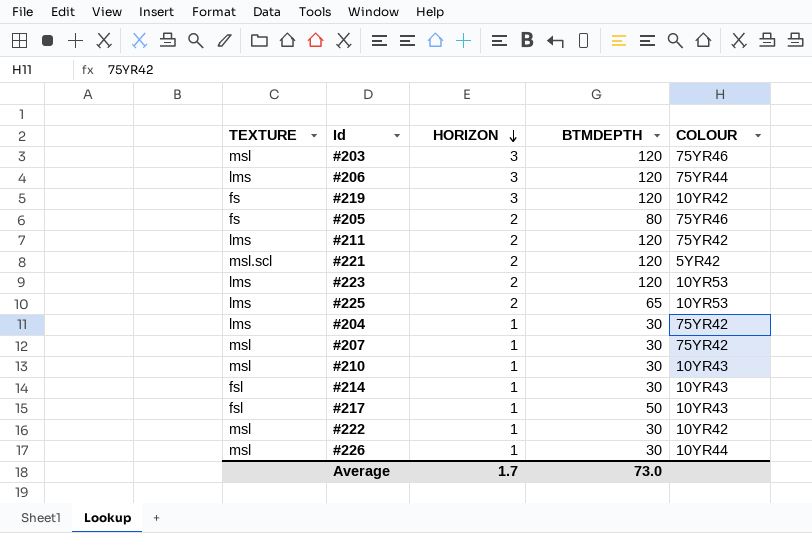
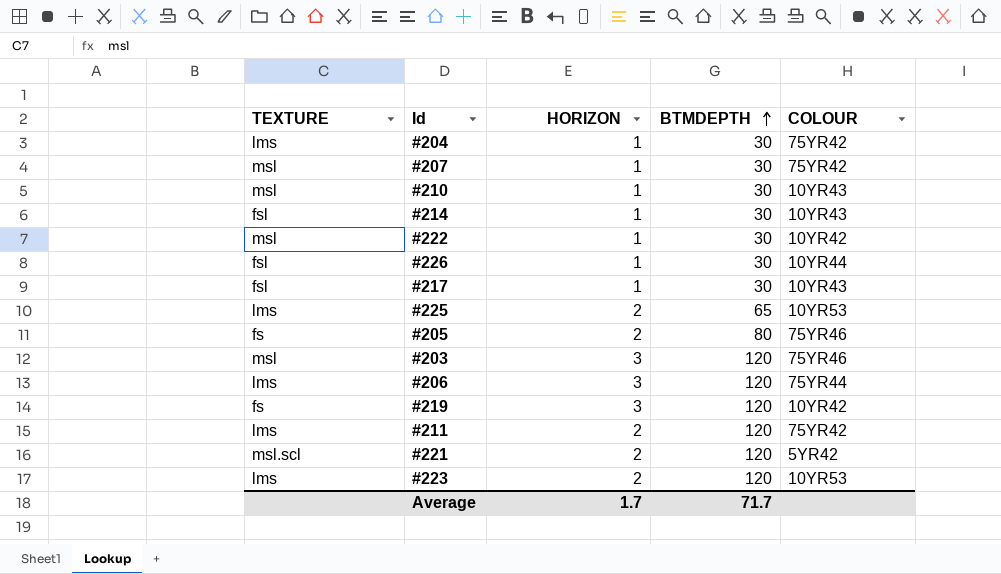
row order: HORIZON descending -> BTMDEPTH ascending
#226 | TEXTURE: msl -> fsl
#217 | BTMDEPTH: 50 -> 30
Average | BTMDEPTH: 73.0 -> 71.7

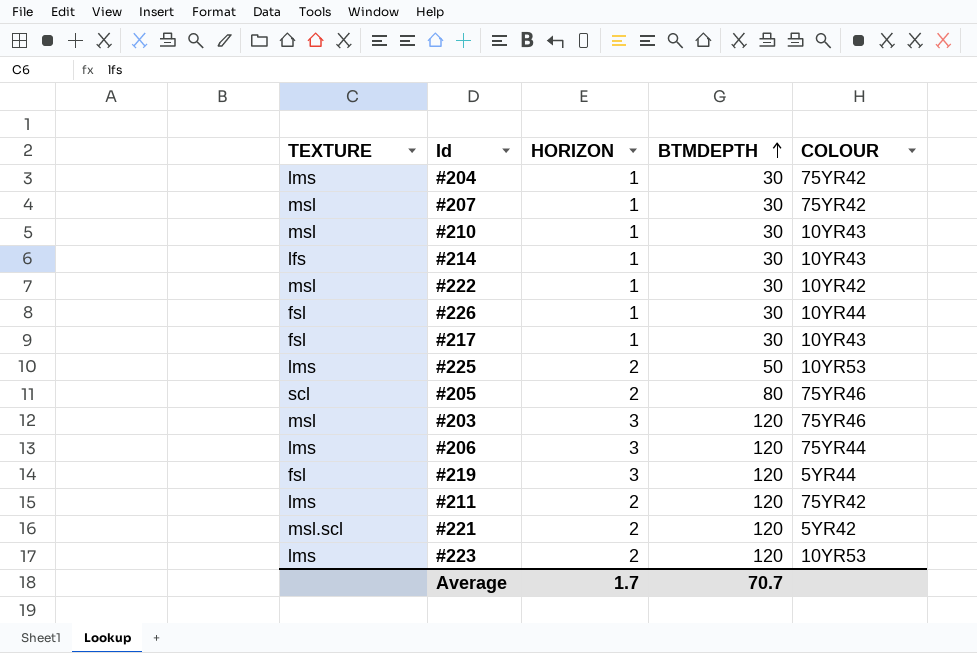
#214 | TEXTURE: fsl -> lfs
#225 | BTMDEPTH: 65 -> 50
#205 | TEXTURE: fs -> scl
#219 | TEXTURE: fs -> fsl
#219 | COLOUR: 10YR42 -> 5YR44
Average | BTMDEPTH: 71.7 -> 70.7

